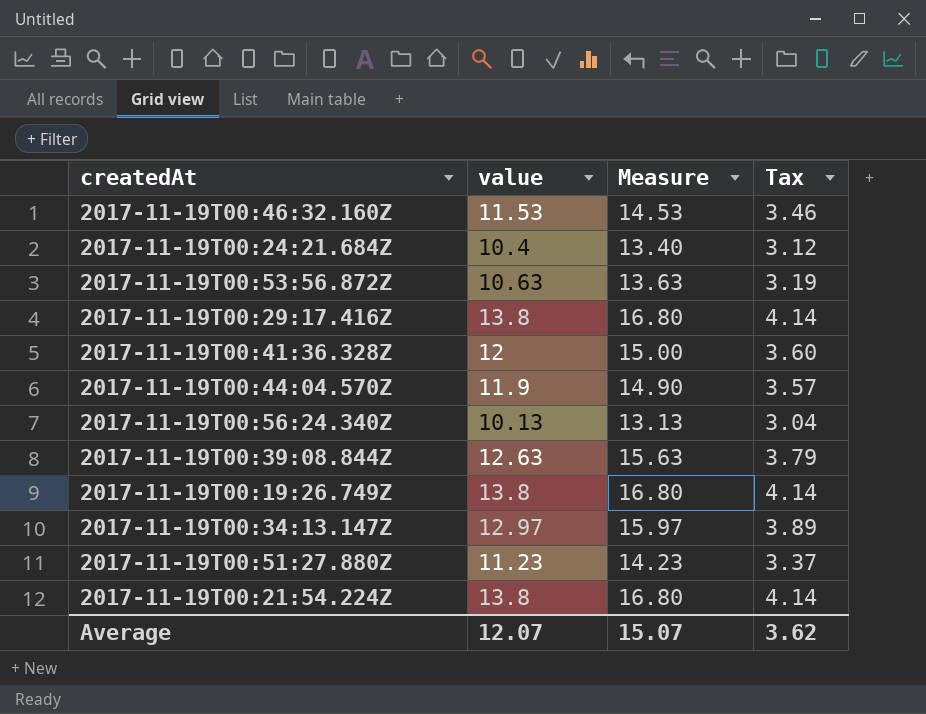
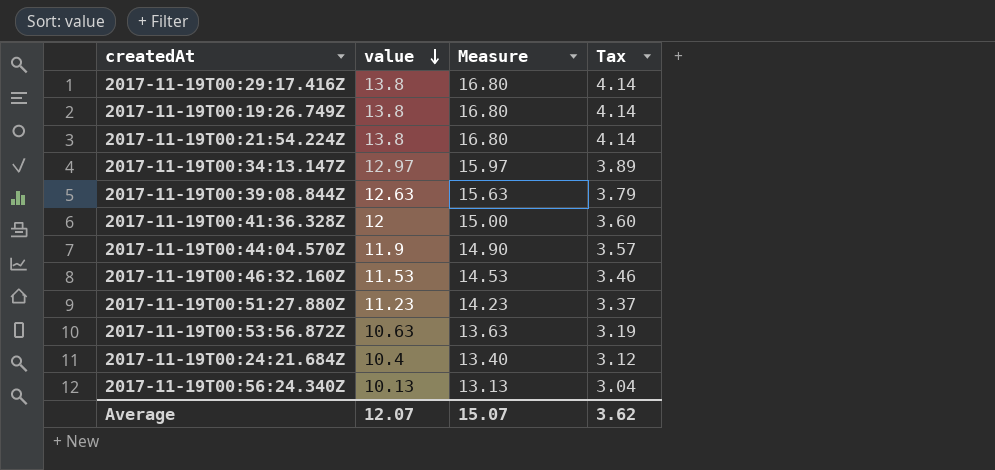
row order: none -> value descending

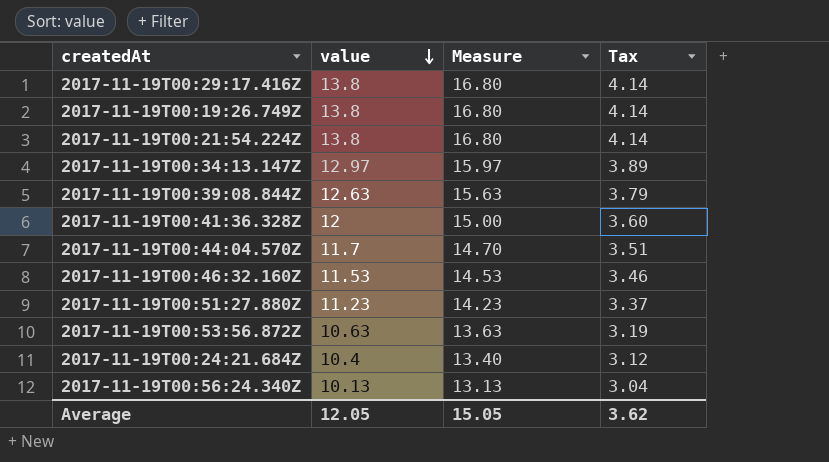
2017-11-19T00:44:04.570Z | value: 11.9 -> 11.7
2017-11-19T00:44:04.570Z | Measure: 14.90 -> 14.70
2017-11-19T00:44:04.570Z | Tax: 3.57 -> 3.51
Average | value: 12.07 -> 12.05
Average | Measure: 15.07 -> 15.05

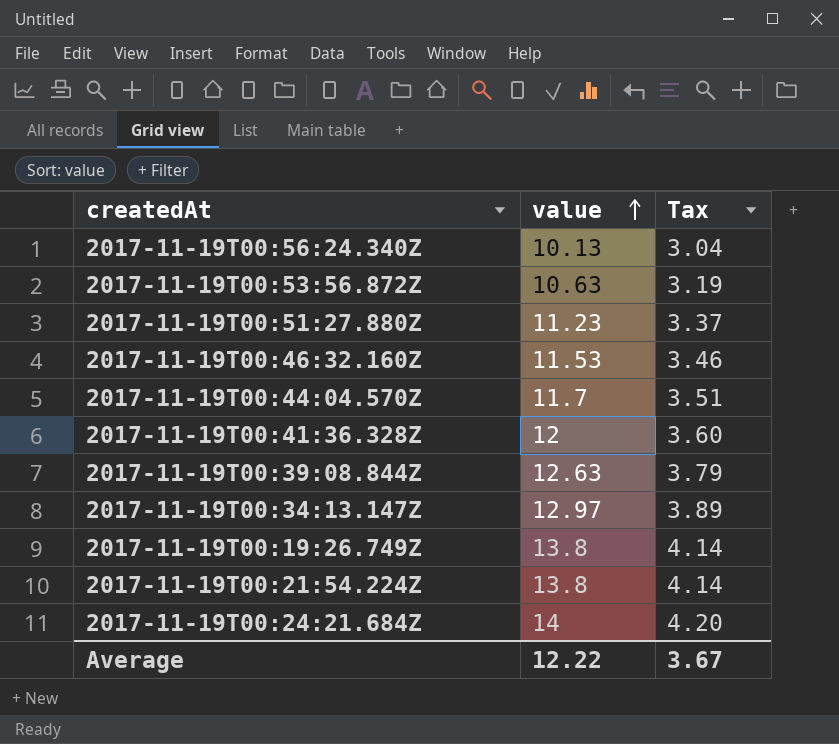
row order: value descending -> value ascending
column Measure | formula: [value] + 3 -> none
row 2017-11-19T00:29:17.416Z: 13.8 | 16.80 | 4.14 -> none
2017-11-19T00:24:21.684Z | value: 10.4 -> 14
2017-11-19T00:24:21.684Z | Tax: 3.12 -> 4.20
Average | value: 12.05 -> 12.22
Average | Tax: 3.62 -> 3.67

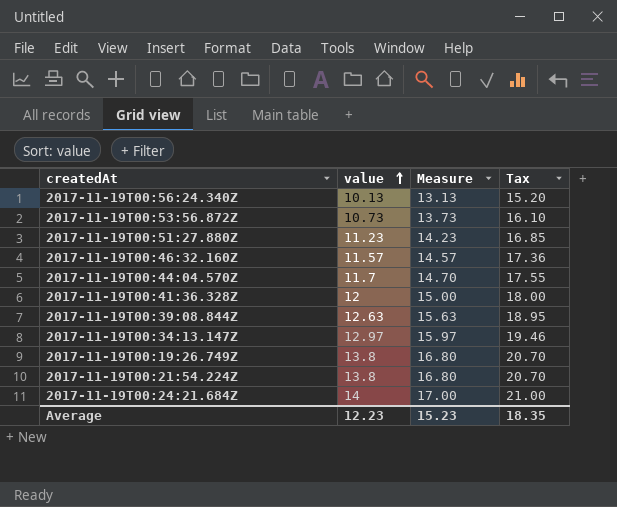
column Measure | formula: none -> [value] + 3
column Tax | formula: [value] * 0.3 -> [value] * 1.5
2017-11-19T00:53:56.872Z | value: 10.63 -> 10.73
2017-11-19T00:46:32.160Z | value: 11.53 -> 11.57
Average | value: 12.22 -> 12.23
Average | Tax: 3.67 -> 18.35

